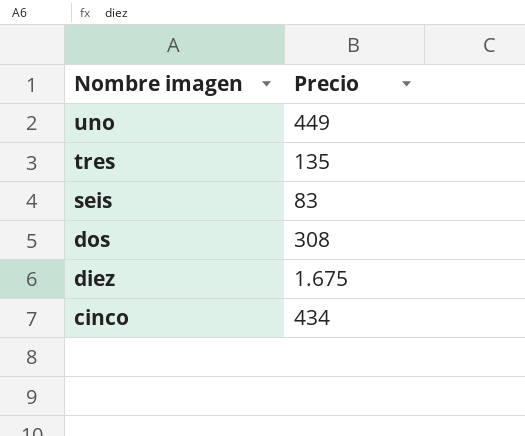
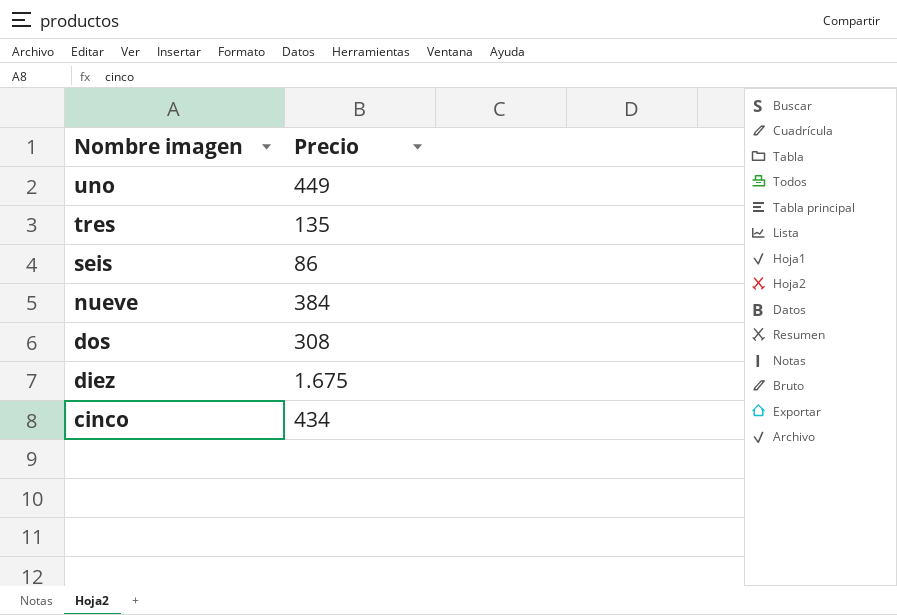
seis | Precio: 83 -> 86
row nueve: none -> 384

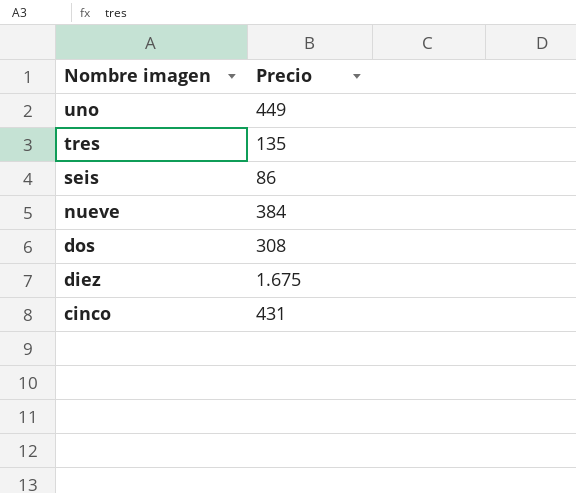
cinco | Precio: 434 -> 431

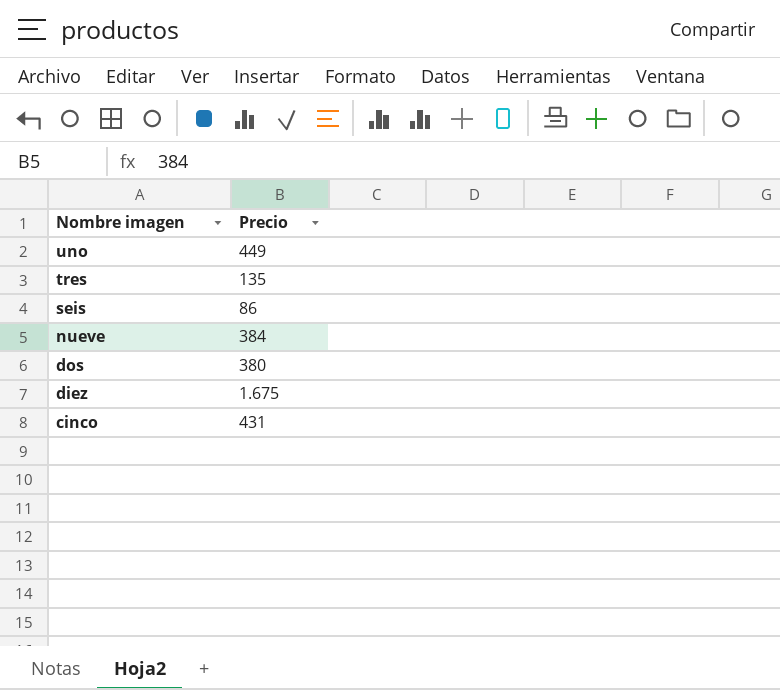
dos | Precio: 308 -> 380

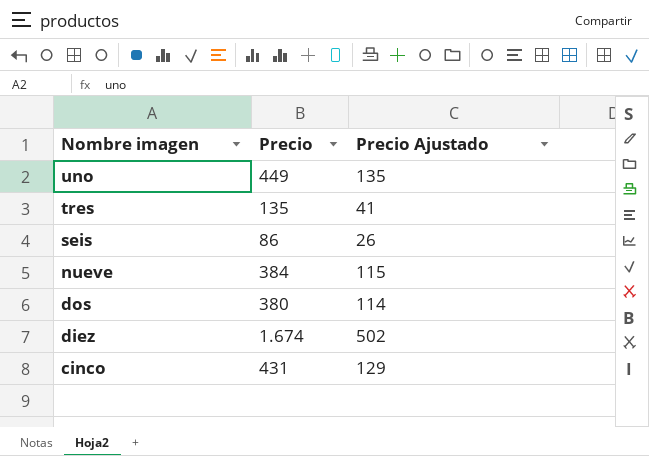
column Precio Ajustado | formula: none -> [Precio] * 0,3
diez | Precio: 1.675 -> 1.674

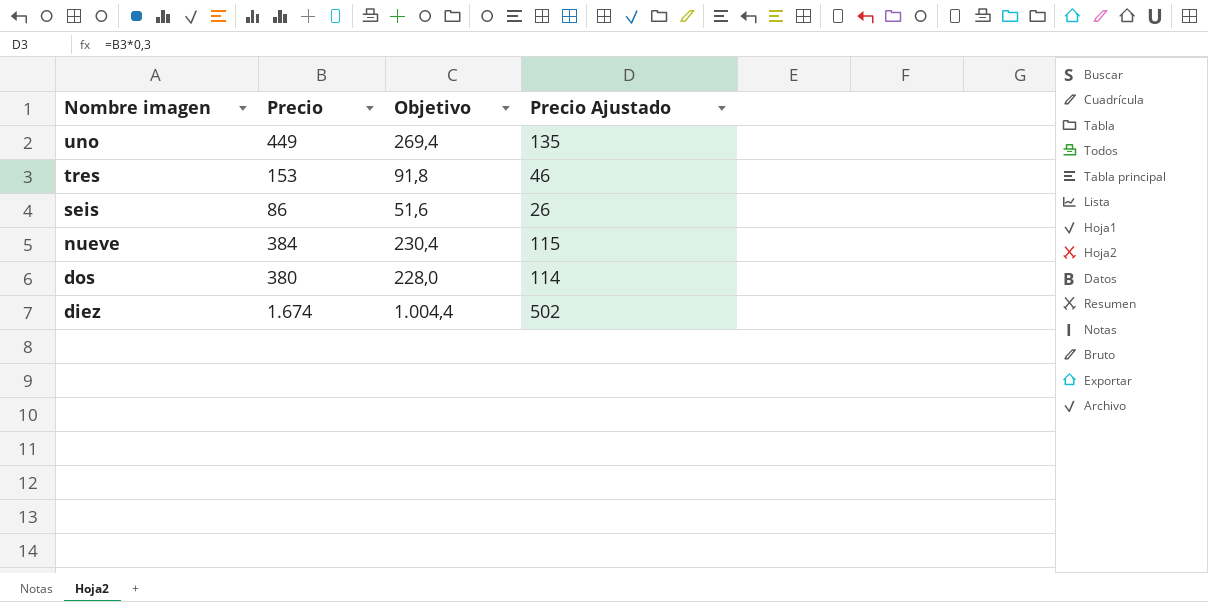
column Objetivo | formula: none -> [Precio] * 0,6
row cinco: 431 | 129 -> none
tres | Precio: 135 -> 153
tres | Precio Ajustado: 41 -> 46

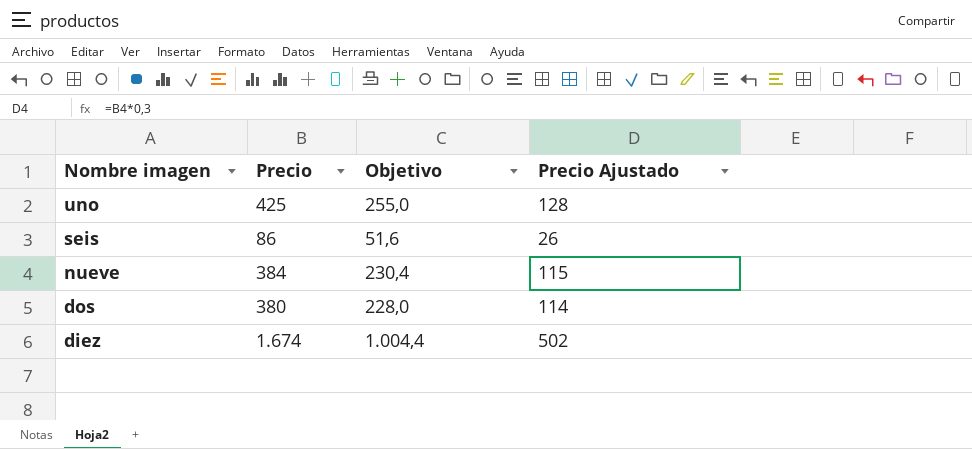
row tres: 153 | 91,8 | 46 -> none
uno | Precio: 449 -> 425
uno | Objetivo: 269,4 -> 255,0
uno | Precio Ajustado: 135 -> 128

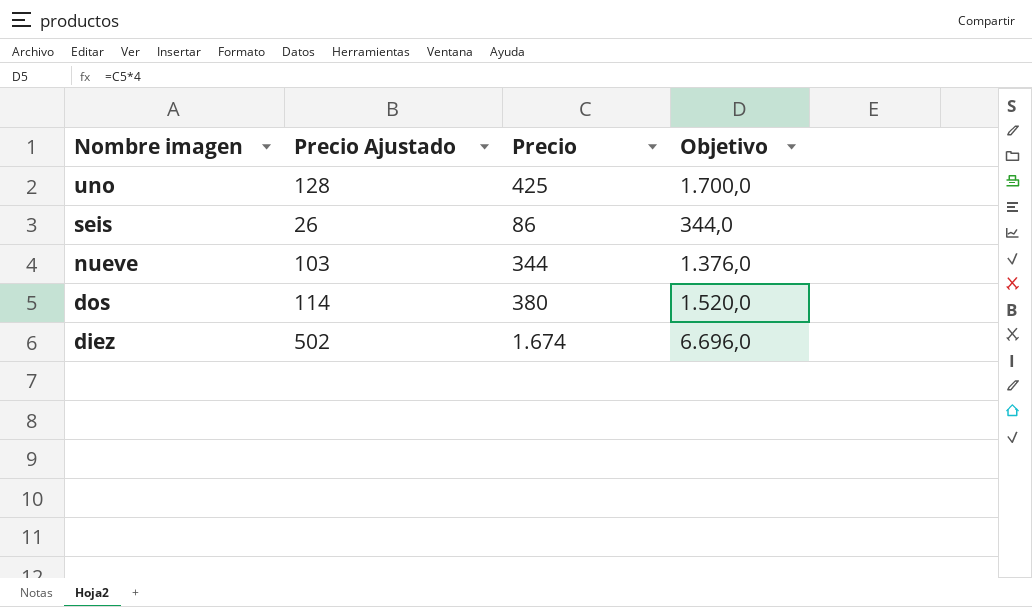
column Precio Ajustado | position: 4 -> 2
column Objetivo | formula: [Precio] * 0,6 -> [Precio] * 4
nueve | Precio Ajustado: 115 -> 103
nueve | Precio: 384 -> 344

